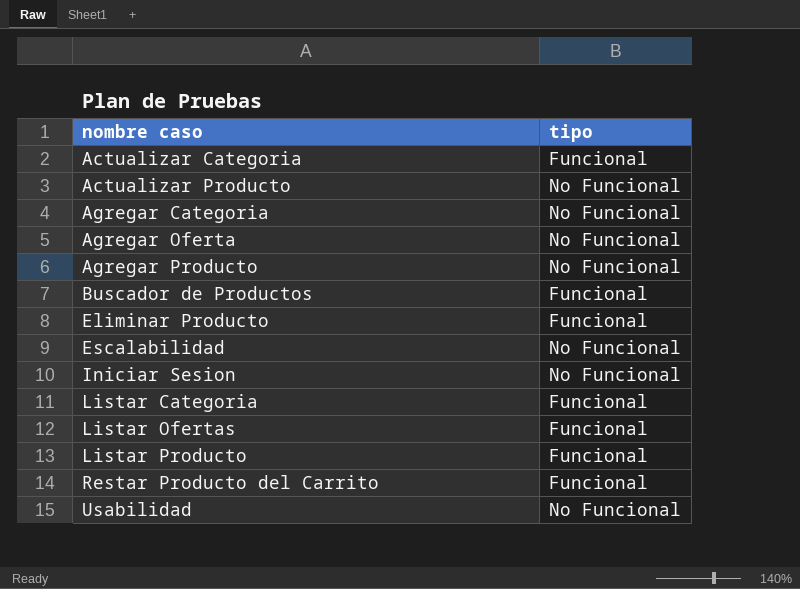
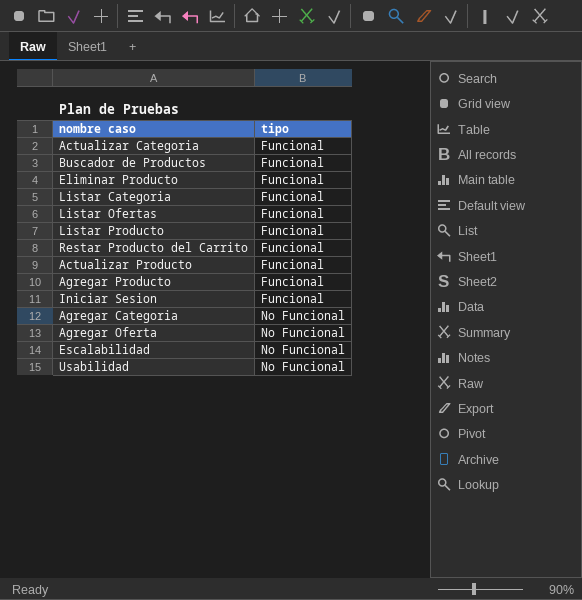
row order: nombre caso ascending -> tipo ascending
Actualizar Producto | tipo: No Funcional -> Funcional
Agregar Producto | tipo: No Funcional -> Funcional
Iniciar Sesion | tipo: No Funcional -> Funcional

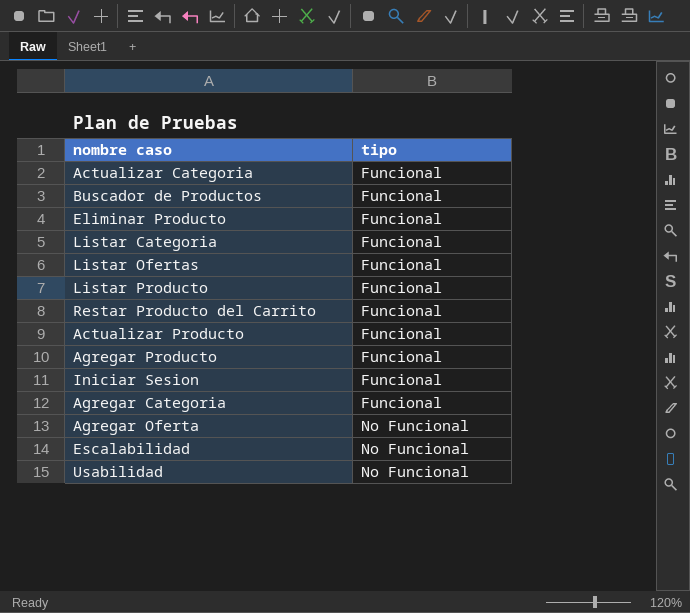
Agregar Categoria | tipo: No Funcional -> Funcional

